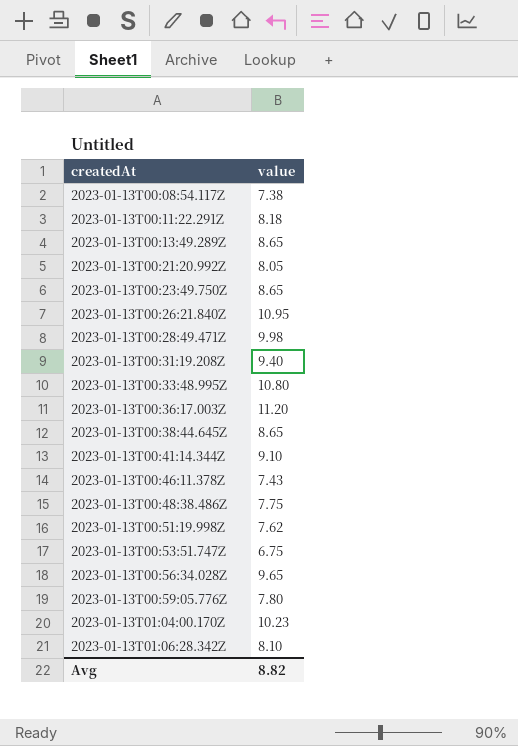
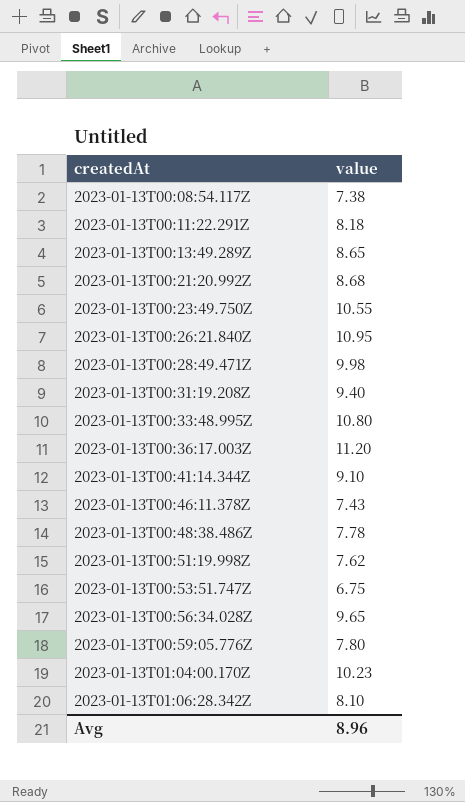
row 2023-01-13T00:38:44.645Z: 8.65 -> none
2023-01-13T00:21:20.992Z | value: 8.05 -> 8.68
2023-01-13T00:23:49.750Z | value: 8.65 -> 10.55
2023-01-13T00:48:38.486Z | value: 7.75 -> 7.78
Avg | value: 8.82 -> 8.96

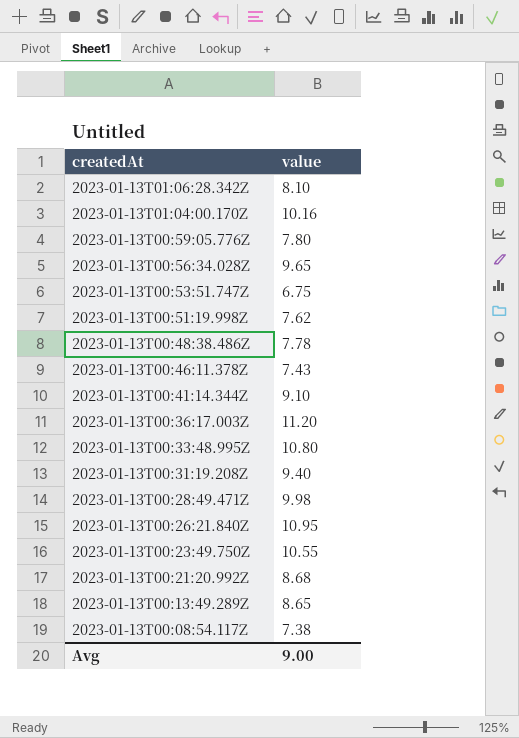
row order: createdAt ascending -> createdAt descending
row 2023-01-13T00:11:22.291Z: 8.18 -> none
2023-01-13T01:04:00.170Z | value: 10.23 -> 10.16
Avg | value: 8.96 -> 9.00

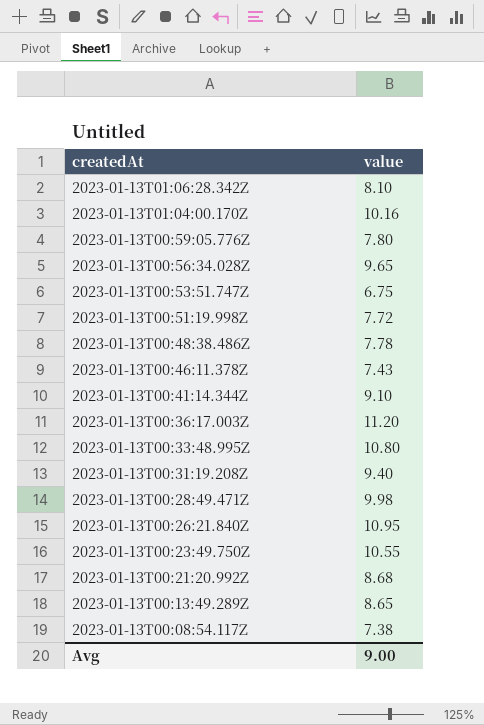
2023-01-13T00:51:19.998Z | value: 7.62 -> 7.72

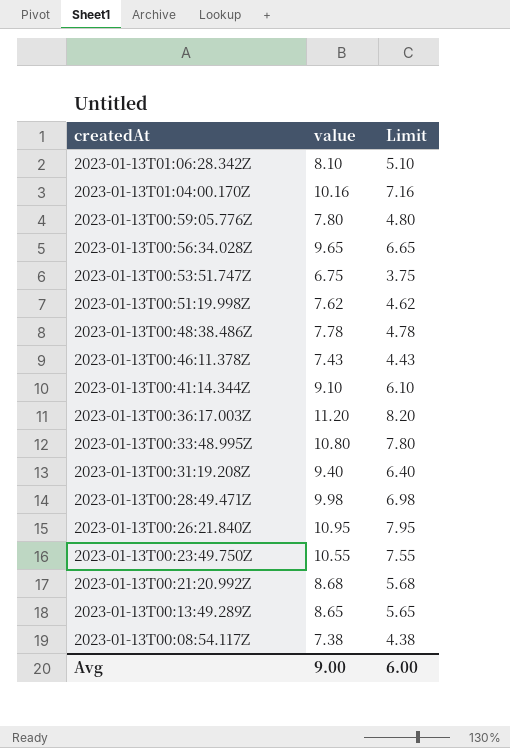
column Limit | formula: none -> [value] - 3
2023-01-13T00:51:19.998Z | value: 7.72 -> 7.62

